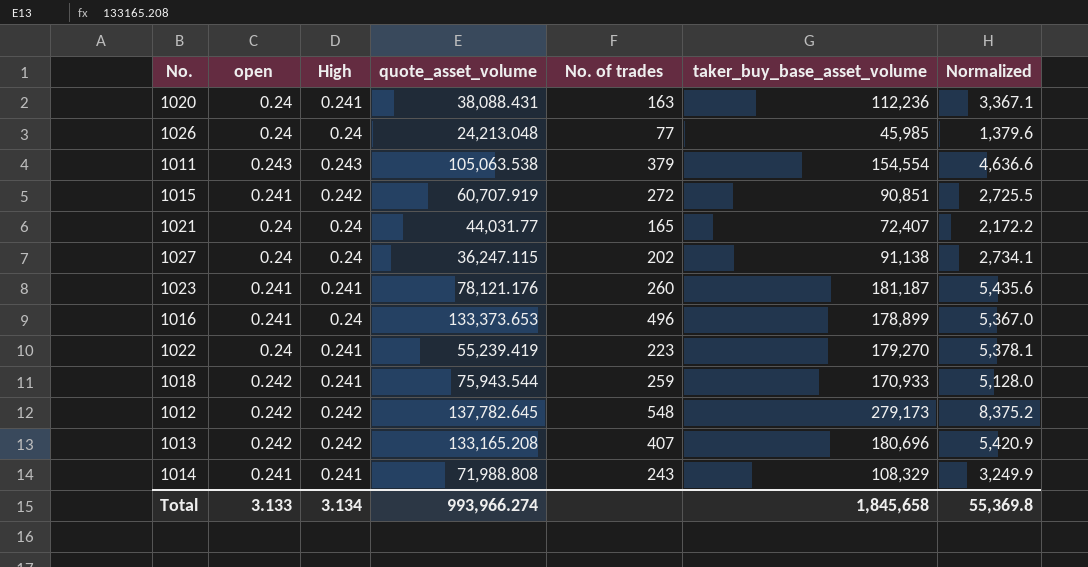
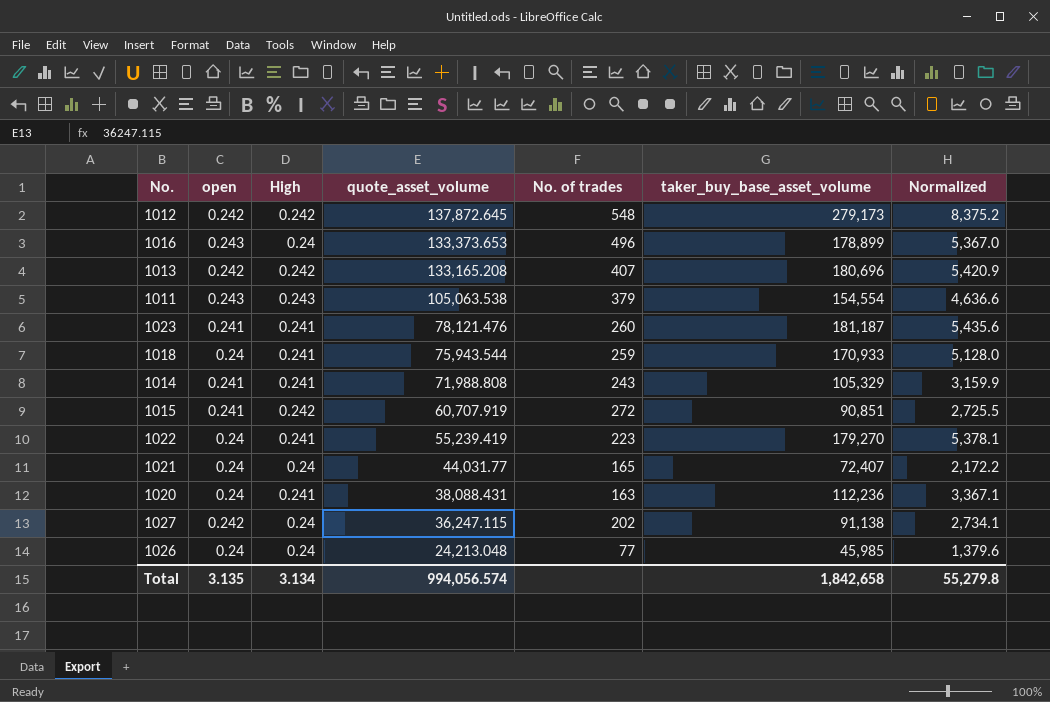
row order: none -> quote_asset_volume descending
1012 | quote_asset_volume: 137,782.645 -> 137,872.645
1016 | open: 0.241 -> 0.243
1023 | quote_asset_volume: 78,121.176 -> 78,121.476
1018 | open: 0.242 -> 0.24
1014 | taker_buy_base_asset_volume: 108,329 -> 105,329
1014 | Normalized: 3,249.9 -> 3,159.9
1027 | open: 0.24 -> 0.242
Total | open: 3.133 -> 3.135
Total | quote_asset_volume: 993,966.274 -> 994,056.574
Total | taker_buy_base_asset_volume: 1,845,658 -> 1,842,658
Total | Normalized: 55,369.8 -> 55,279.8

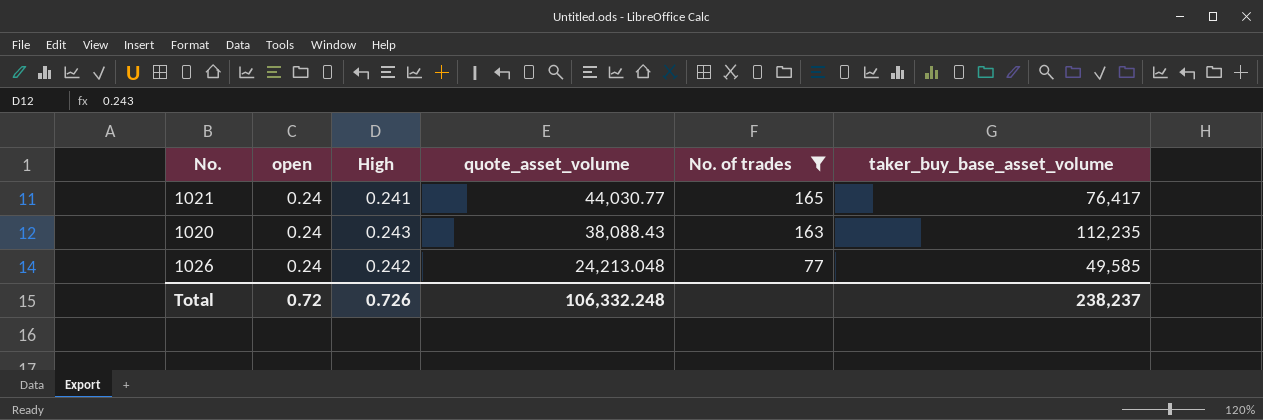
filter: none -> No. of trades <= 165
column Normalized | formula: [taker_buy_base_asset_volume] * 0.03 -> none
1021 | High: 0.24 -> 0.241
1021 | quote_asset_volume: 44,031.77 -> 44,030.77
1021 | taker_buy_base_asset_volume: 72,407 -> 76,417
1020 | High: 0.241 -> 0.243
1020 | quote_asset_volume: 38,088.431 -> 38,088.43
1020 | taker_buy_base_asset_volume: 112,236 -> 112,235
1026 | High: 0.24 -> 0.242
1026 | taker_buy_base_asset_volume: 45,985 -> 49,585
Total | open: 3.135 -> 0.72
Total | High: 3.134 -> 0.726
Total | quote_asset_volume: 994,056.574 -> 106,332.248
Total | taker_buy_base_asset_volume: 1,842,658 -> 238,237

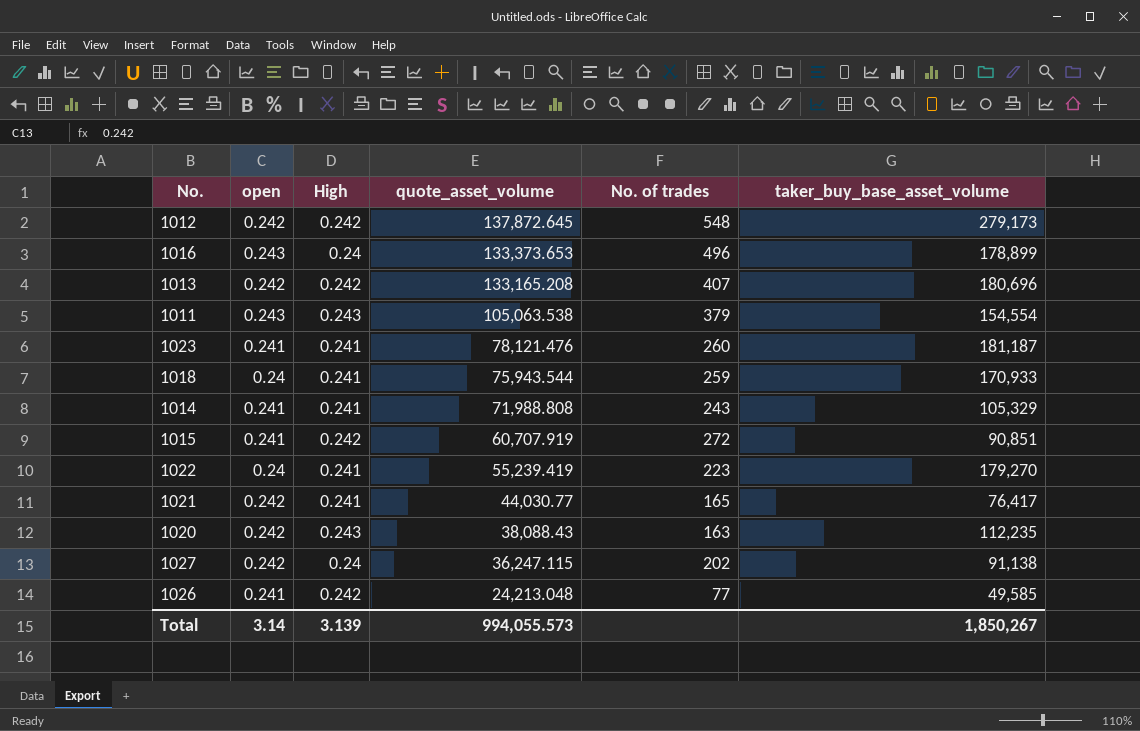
filter: No. of trades <= 165 -> none
1021 | open: 0.24 -> 0.242
1020 | open: 0.24 -> 0.242
1026 | open: 0.24 -> 0.241
Total | open: 0.72 -> 3.14
Total | High: 0.726 -> 3.139
Total | quote_asset_volume: 106,332.248 -> 994,055.573
Total | taker_buy_base_asset_volume: 238,237 -> 1,850,267

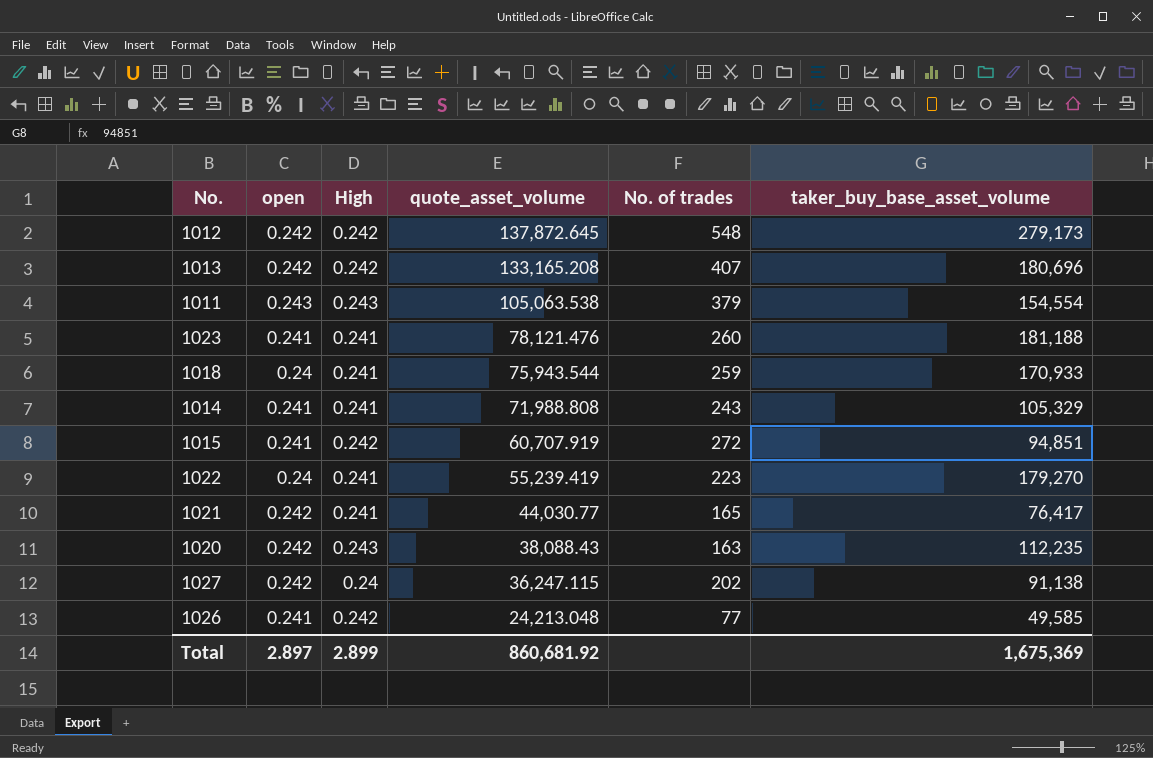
row 1016: 0.243 | 0.24 | 133,373.653 | 496 | 178,899 -> none
1023 | taker_buy_base_asset_volume: 181,187 -> 181,188
1015 | taker_buy_base_asset_volume: 90,851 -> 94,851
Total | open: 3.14 -> 2.897
Total | High: 3.139 -> 2.899
Total | quote_asset_volume: 994,055.573 -> 860,681.92
Total | taker_buy_base_asset_volume: 1,850,267 -> 1,675,369

